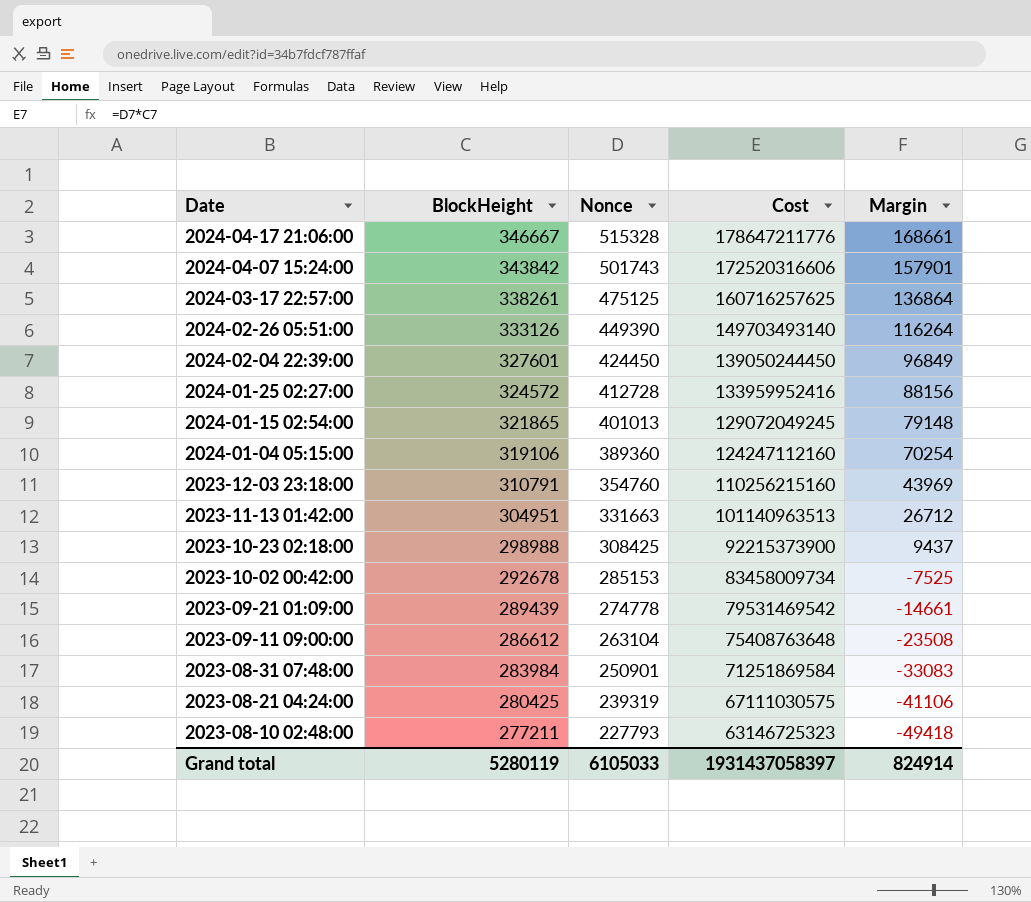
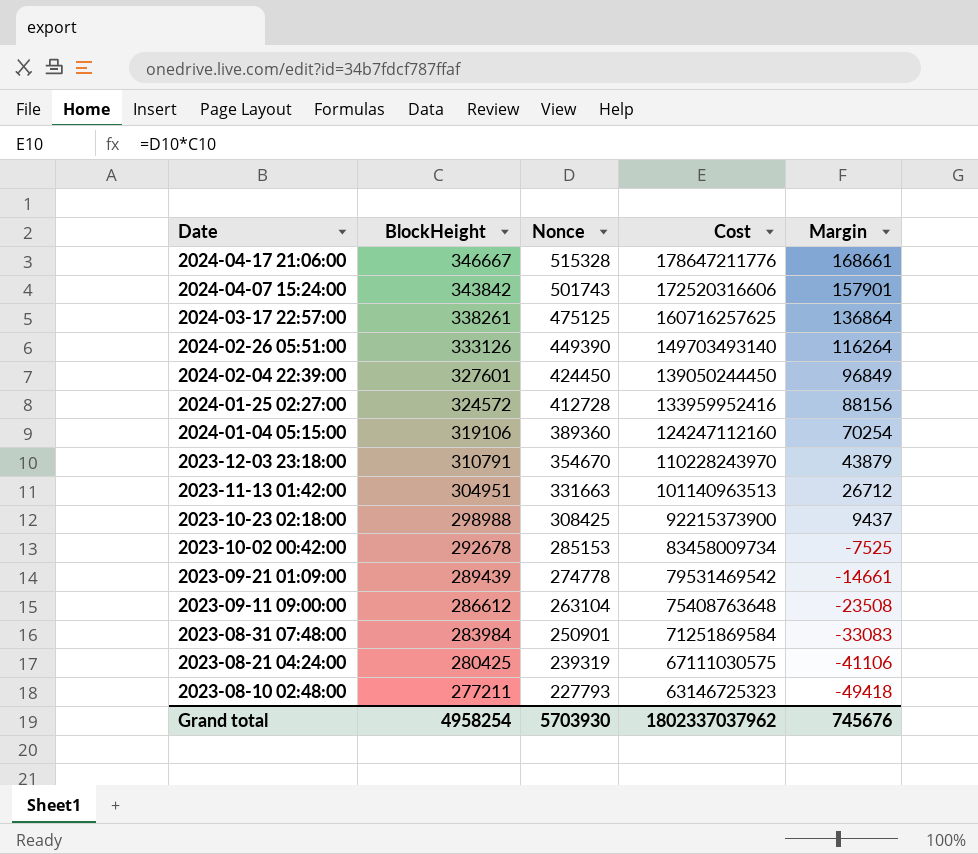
row 2024-01-15 02:54:00: 321865 | 401013 | 129072049245 | 79148 -> none
2023-12-03 23:18:00 | Nonce: 354760 -> 354670
2023-12-03 23:18:00 | Cost: 110256215160 -> 110228243970
2023-12-03 23:18:00 | Margin: 43969 -> 43879
Grand total | BlockHeight: 5280119 -> 4958254
Grand total | Nonce: 6105033 -> 5703930
Grand total | Cost: 1931437058397 -> 1802337037962
Grand total | Margin: 824914 -> 745676

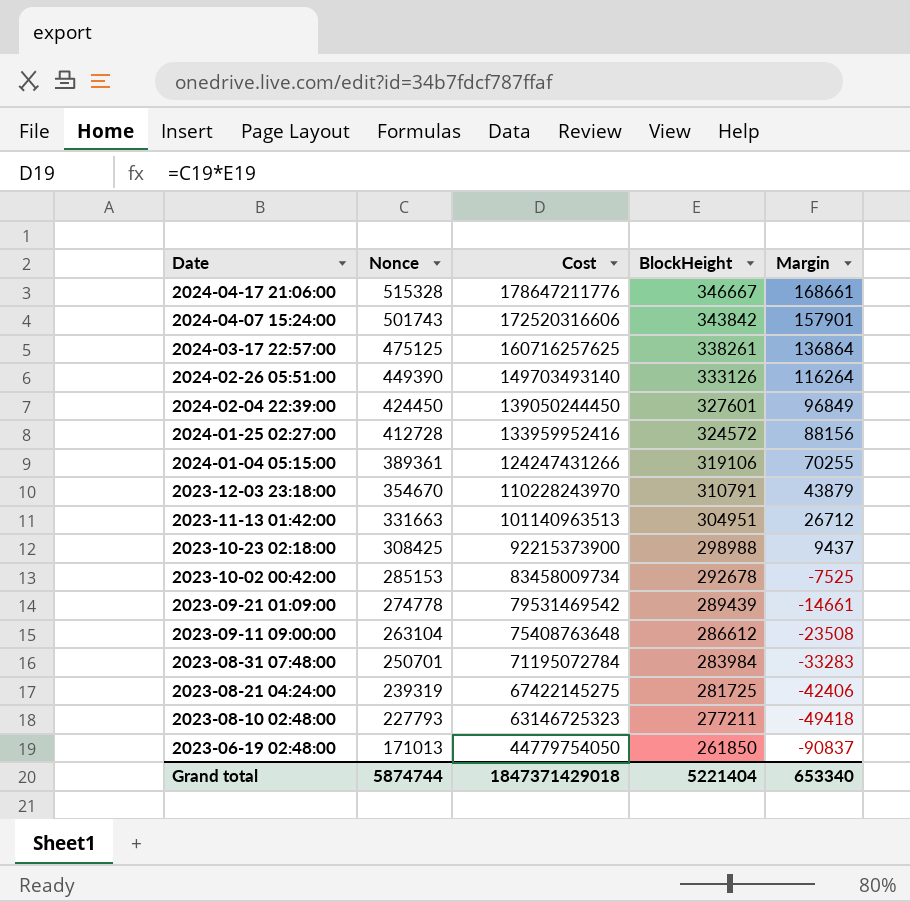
column BlockHeight | position: 2 -> 4
2024-01-04 05:15:00 | Nonce: 389360 -> 389361
2024-01-04 05:15:00 | Cost: 124247112160 -> 124247431266
2024-01-04 05:15:00 | Margin: 70254 -> 70255
2023-08-31 07:48:00 | Nonce: 250901 -> 250701
2023-08-31 07:48:00 | Cost: 71251869584 -> 71195072784
2023-08-31 07:48:00 | Margin: -33083 -> -33283
2023-08-21 04:24:00 | Cost: 67111030575 -> 67422145275
2023-08-21 04:24:00 | BlockHeight: 280425 -> 281725
2023-08-21 04:24:00 | Margin: -41106 -> -42406
row 2023-06-19 02:48:00: none -> 171013 | 44779754050 | 261850 | -90837
Grand total | Nonce: 5703930 -> 5874744
Grand total | Cost: 1802337037962 -> 1847371429018
Grand total | BlockHeight: 4958254 -> 5221404
Grand total | Margin: 745676 -> 653340

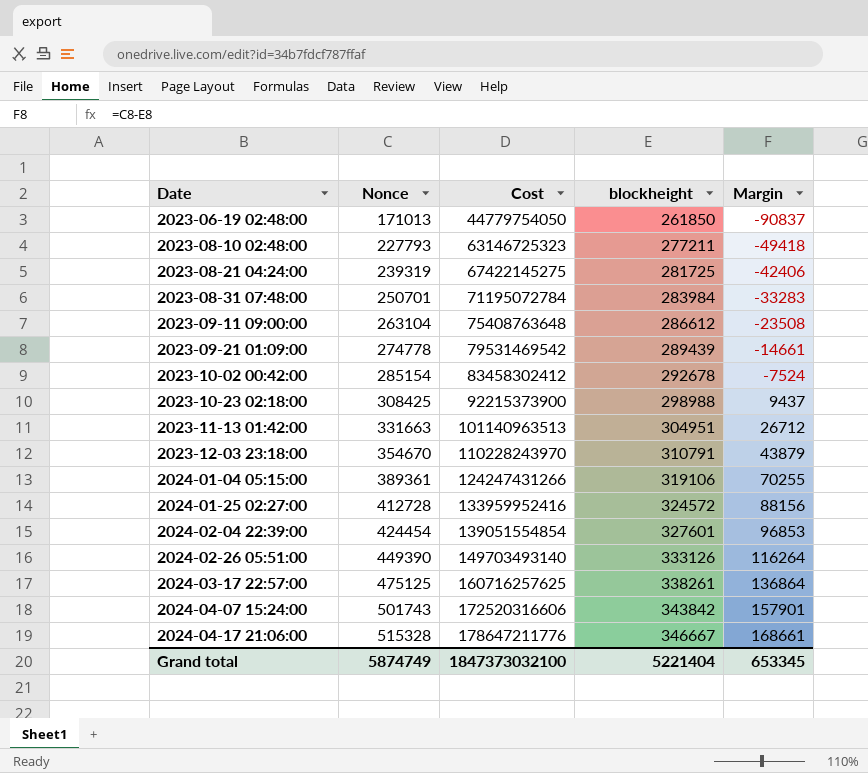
row order: Date descending -> Date ascending
column name: BlockHeight -> blockheight
2023-10-02 00:42:00 | Nonce: 285153 -> 285154
2023-10-02 00:42:00 | Cost: 83458009734 -> 83458302412
2023-10-02 00:42:00 | Margin: -7525 -> -7524
2024-02-04 22:39:00 | Nonce: 424450 -> 424454
2024-02-04 22:39:00 | Cost: 139050244450 -> 139051554854
2024-02-04 22:39:00 | Margin: 96849 -> 96853
Grand total | Nonce: 5874744 -> 5874749
Grand total | Cost: 1847371429018 -> 1847373032100
Grand total | Margin: 653340 -> 653345

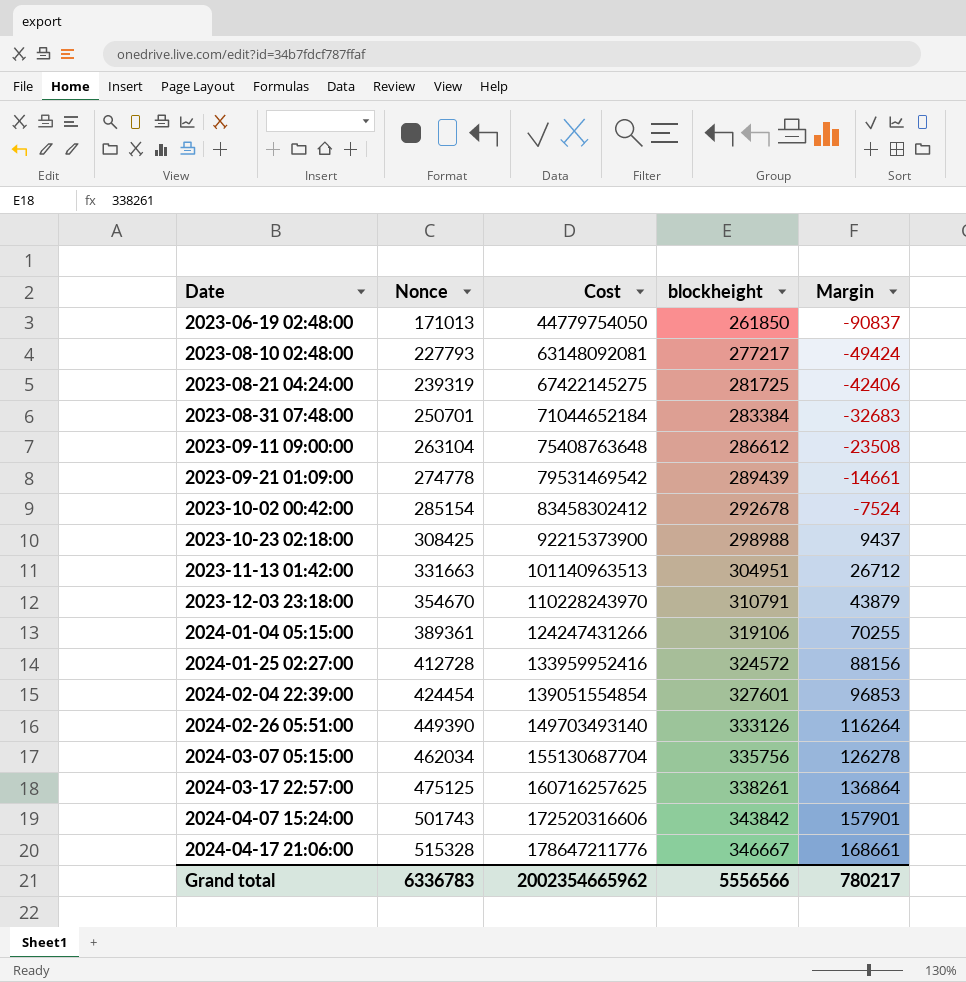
2023-08-10 02:48:00 | Cost: 63146725323 -> 63148092081
2023-08-10 02:48:00 | blockheight: 277211 -> 277217
2023-08-10 02:48:00 | Margin: -49418 -> -49424
2023-08-31 07:48:00 | Cost: 71195072784 -> 71044652184
2023-08-31 07:48:00 | blockheight: 283984 -> 283384
2023-08-31 07:48:00 | Margin: -33283 -> -32683
row 2024-03-07 05:15:00: none -> 462034 | 155130687704 | 335756 | 126278
Grand total | Nonce: 5874749 -> 6336783
Grand total | Cost: 1847373032100 -> 2002354665962
Grand total | blockheight: 5221404 -> 5556566
Grand total | Margin: 653345 -> 780217

